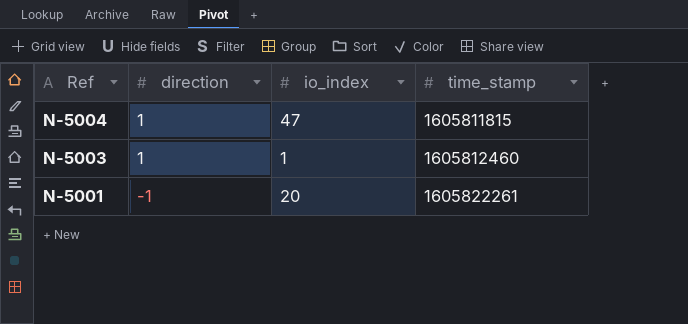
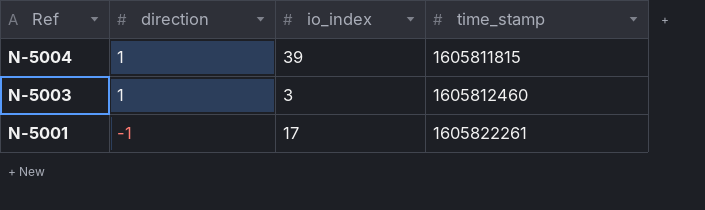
N-5004 | io_index: 47 -> 39
N-5003 | io_index: 1 -> 3
N-5001 | io_index: 20 -> 17

